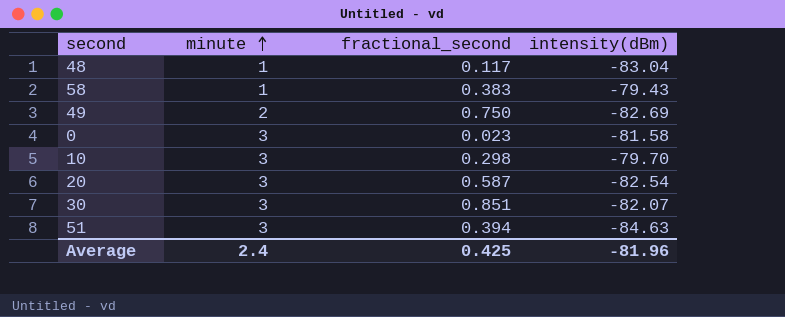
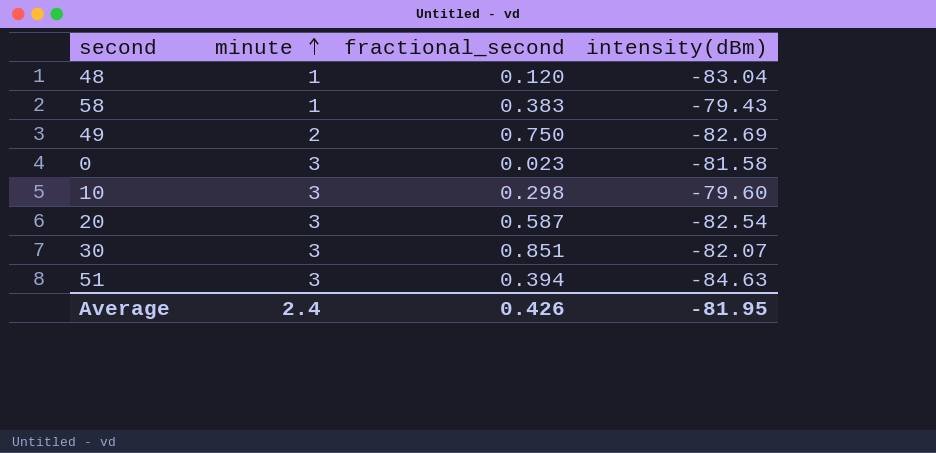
48 | fractional_second: 0.117 -> 0.120
10 | intensity(dBm): -79.70 -> -79.60
Average | fractional_second: 0.425 -> 0.426
Average | intensity(dBm): -81.96 -> -81.95

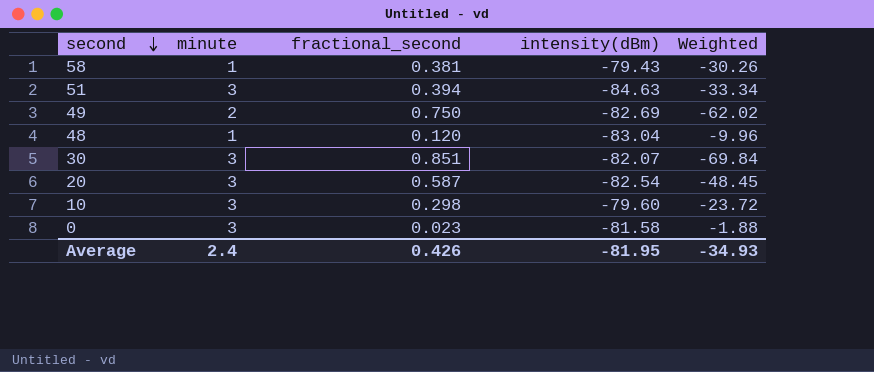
row order: minute ascending -> second descending
column Weighted | formula: none -> [fractional_second] * [intensity(dBm)]
58 | fractional_second: 0.383 -> 0.381

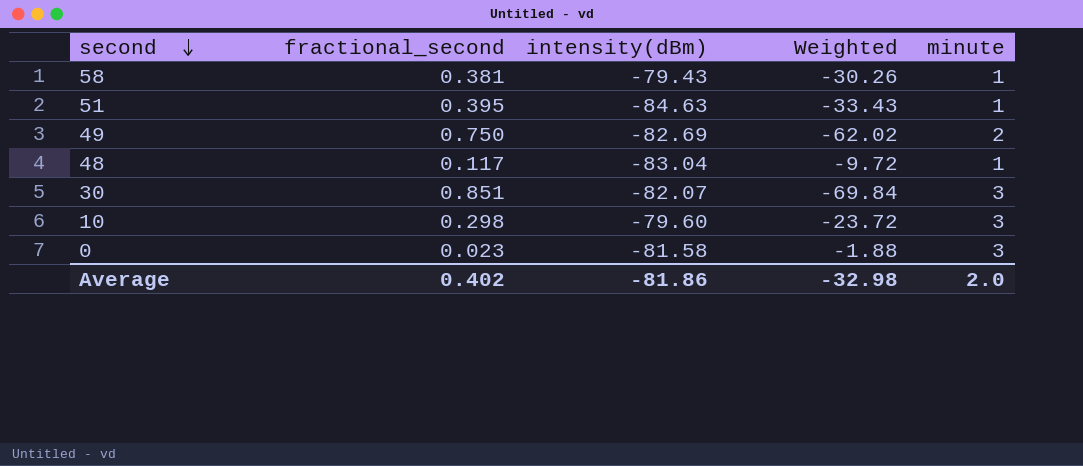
column minute | position: 2 -> 5
row 20: 3 | 0.587 | -82.54 | -48.45 -> none
51 | fractional_second: 0.394 -> 0.395
51 | Weighted: -33.34 -> -33.43
51 | minute: 3 -> 1
48 | fractional_second: 0.120 -> 0.117
48 | Weighted: -9.96 -> -9.72
Average | fractional_second: 0.426 -> 0.402
Average | intensity(dBm): -81.95 -> -81.86
Average | Weighted: -34.93 -> -32.98
Average | minute: 2.4 -> 2.0

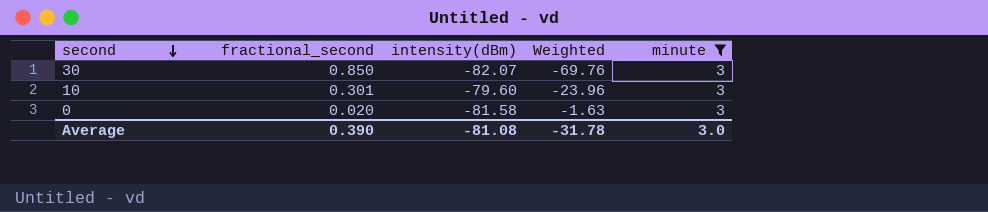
filter: none -> minute = 3
30 | fractional_second: 0.851 -> 0.850
30 | Weighted: -69.84 -> -69.76
10 | fractional_second: 0.298 -> 0.301
10 | Weighted: -23.72 -> -23.96
0 | fractional_second: 0.023 -> 0.020
0 | Weighted: -1.88 -> -1.63
Average | fractional_second: 0.402 -> 0.390
Average | intensity(dBm): -81.86 -> -81.08
Average | Weighted: -32.98 -> -31.78
Average | minute: 2.0 -> 3.0

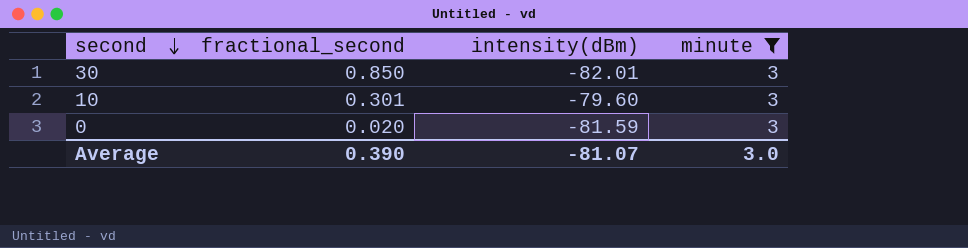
column Weighted | formula: [fractional_second] * [intensity(dBm)] -> none
30 | intensity(dBm): -82.07 -> -82.01
0 | intensity(dBm): -81.58 -> -81.59
Average | intensity(dBm): -81.08 -> -81.07

